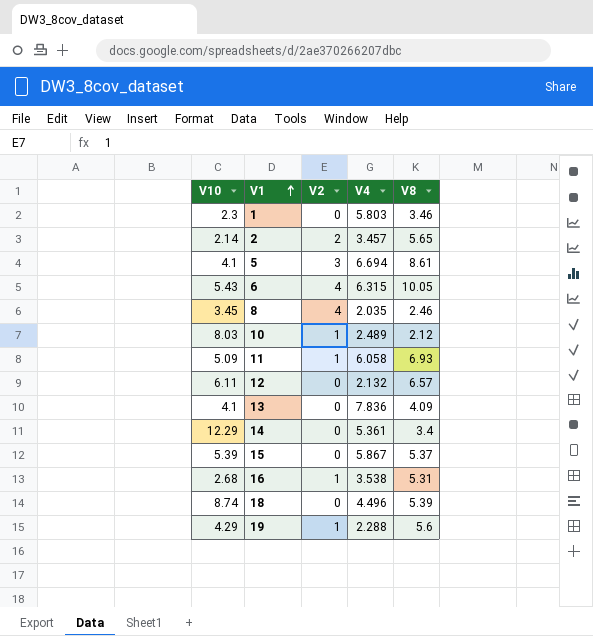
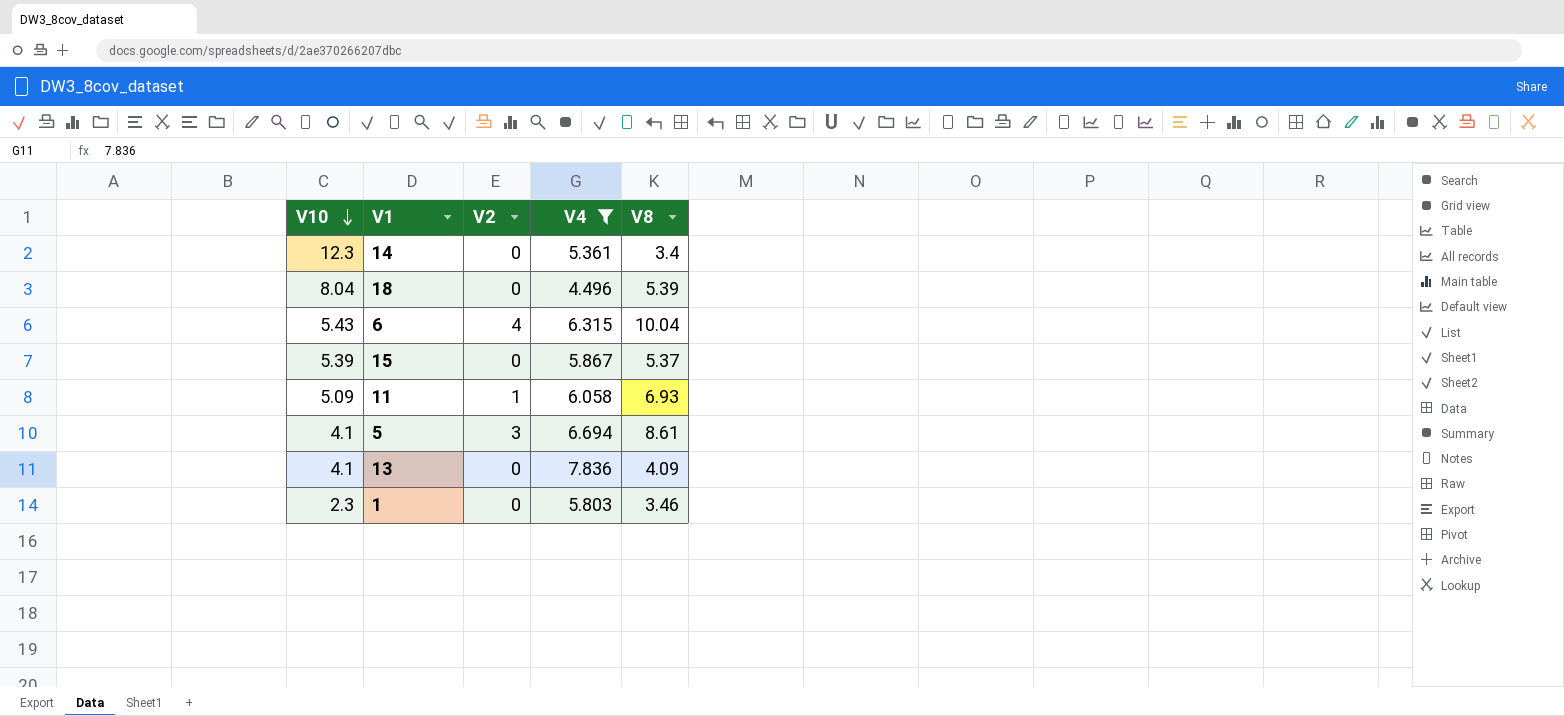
filter: none -> V4 >= 4.496
row order: V1 ascending -> V10 descending
14 | V10: 12.29 -> 12.3
18 | V10: 8.74 -> 8.04
6 | V8: 10.05 -> 10.04

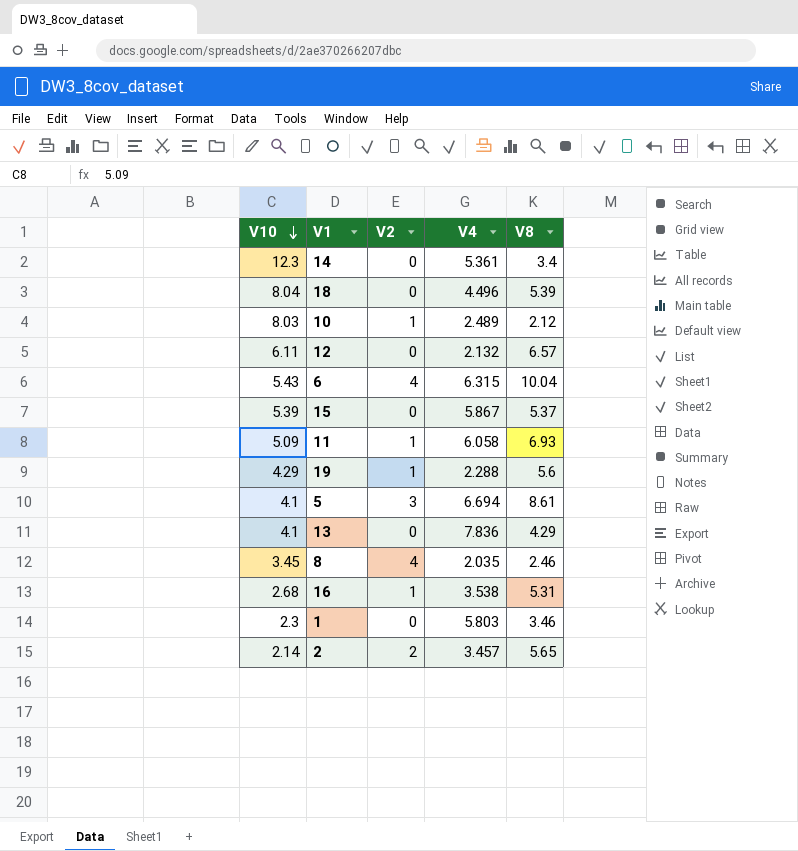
filter: V4 >= 4.496 -> none
13 | V8: 4.09 -> 4.29

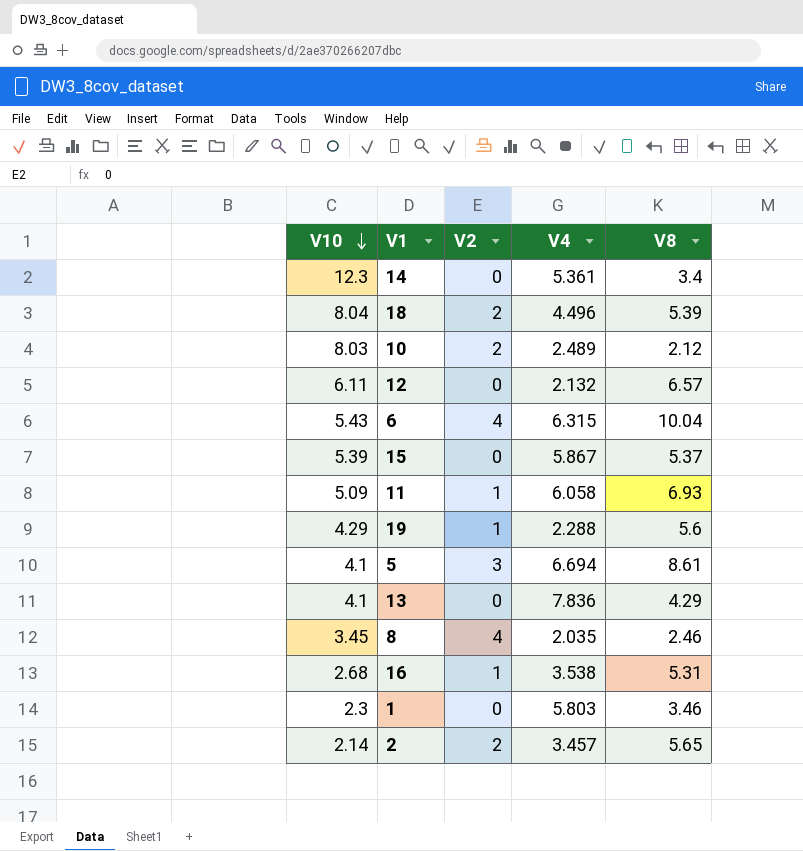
18 | V2: 0 -> 2
10 | V2: 1 -> 2

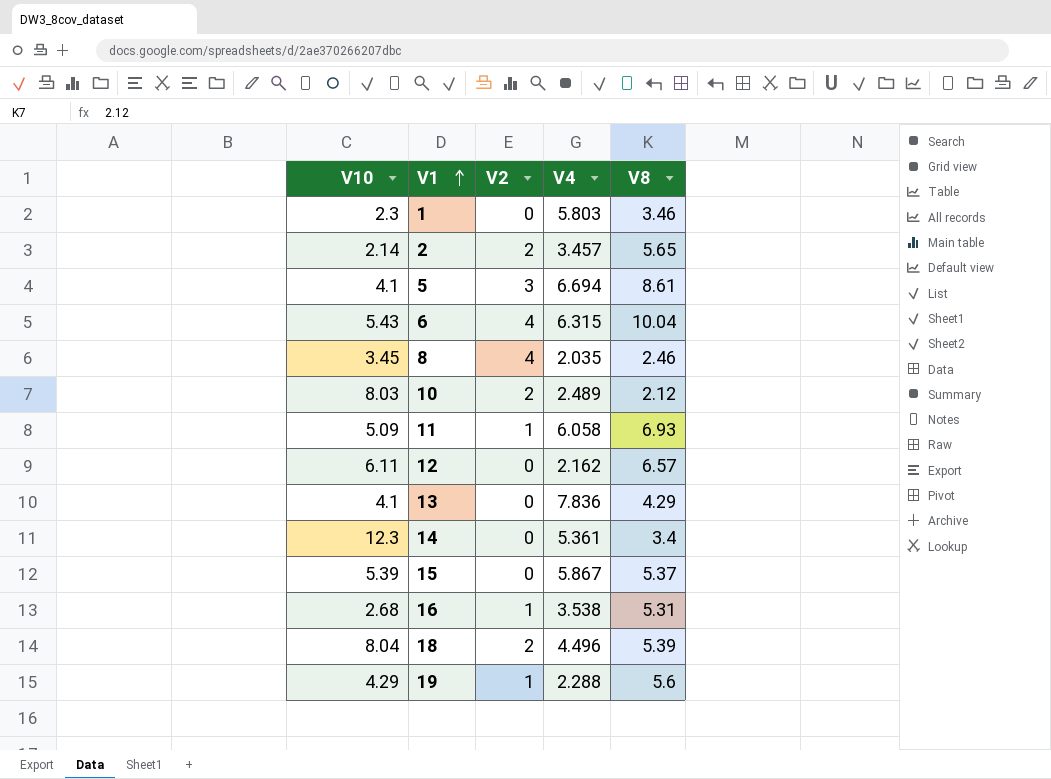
row order: V10 descending -> V1 ascending
12 | V4: 2.132 -> 2.162

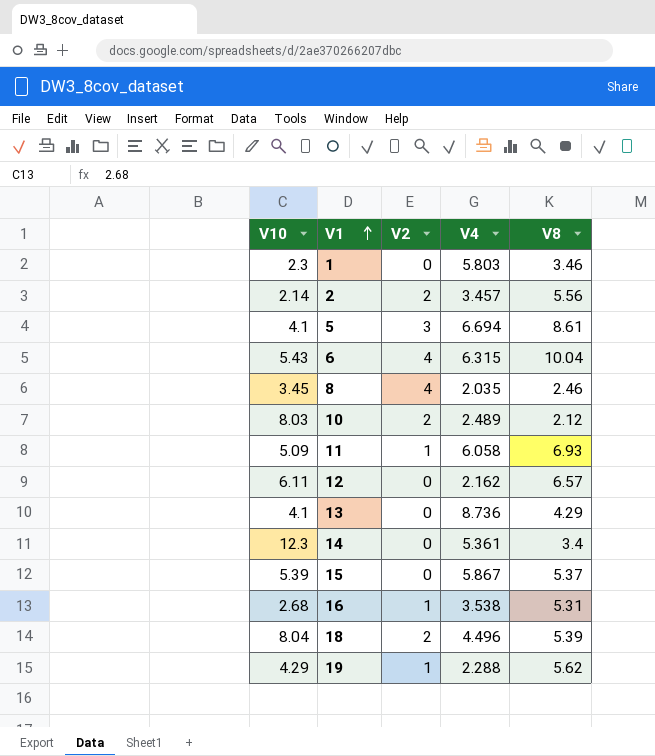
2 | V8: 5.65 -> 5.56
13 | V4: 7.836 -> 8.736
19 | V8: 5.6 -> 5.62

